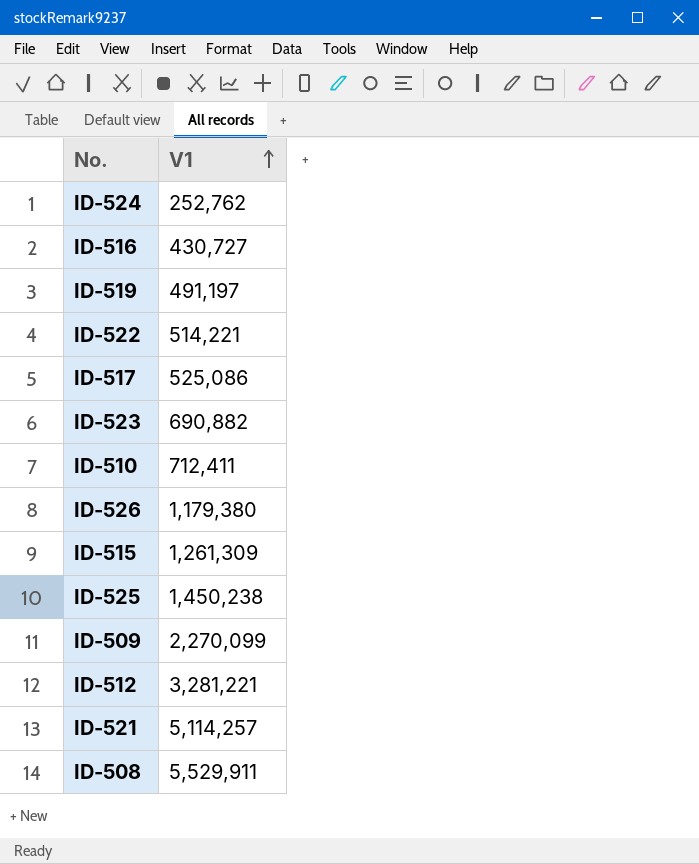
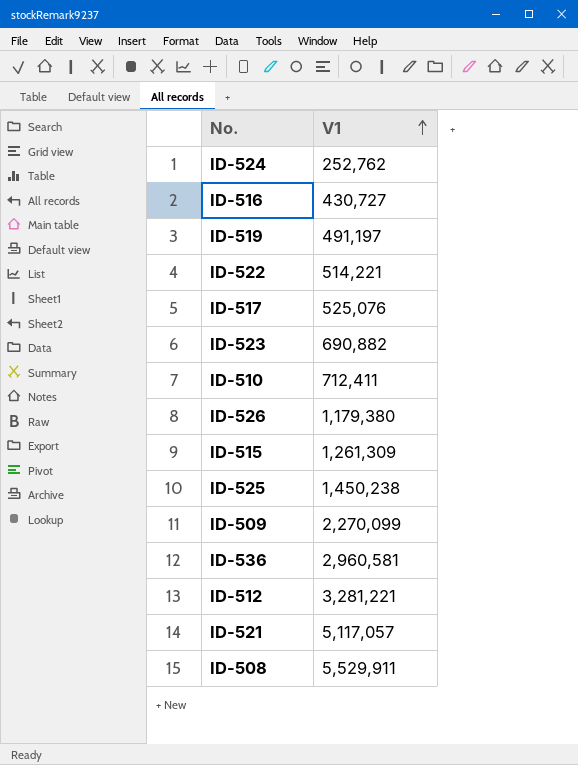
ID-517 | V1: 525,086 -> 525,076
row ID-536: none -> 2,960,581
ID-521 | V1: 5,114,257 -> 5,117,057

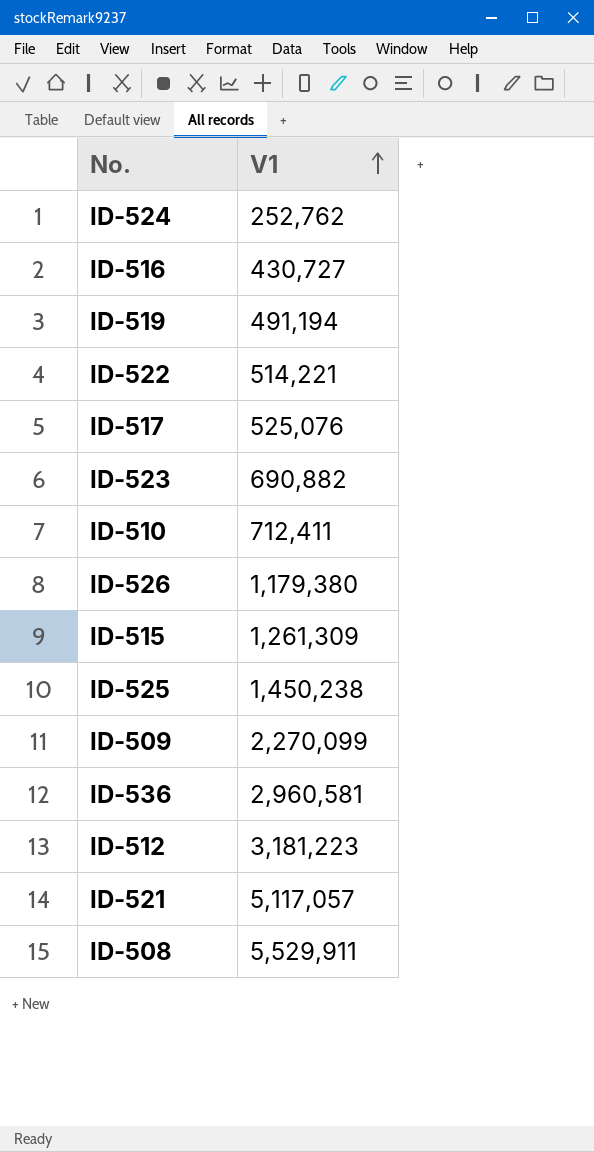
ID-519 | V1: 491,197 -> 491,194
ID-512 | V1: 3,281,221 -> 3,181,223

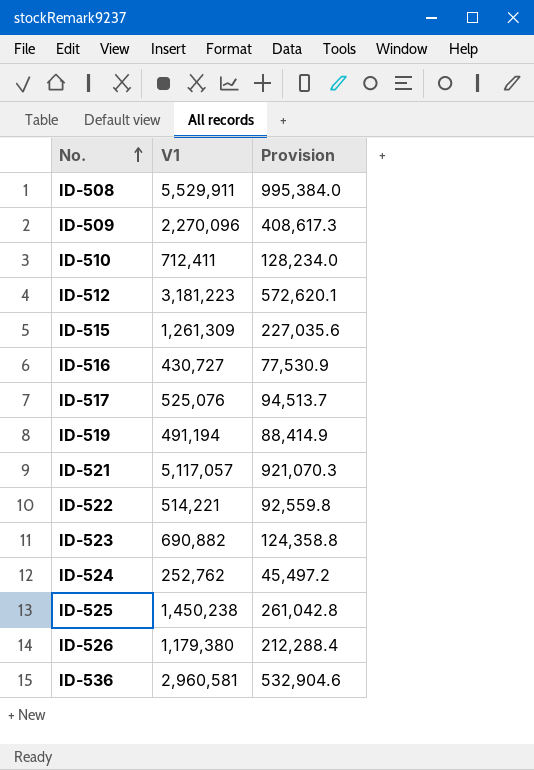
row order: V1 ascending -> No. ascending
column Provision | formula: none -> [V1] * 0.18
ID-509 | V1: 2,270,099 -> 2,270,096

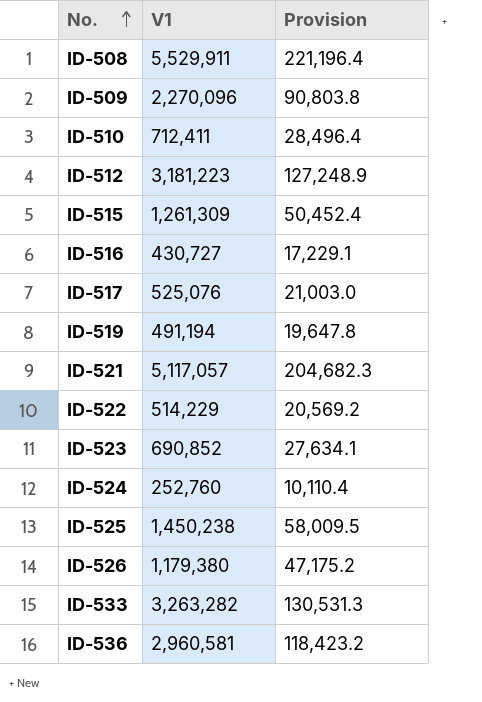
column Provision | formula: [V1] * 0.18 -> [V1] * 0.04
ID-522 | V1: 514,221 -> 514,229
ID-523 | V1: 690,882 -> 690,852
ID-524 | V1: 252,762 -> 252,760
row ID-533: none -> 3,263,282 | 130,531.3

